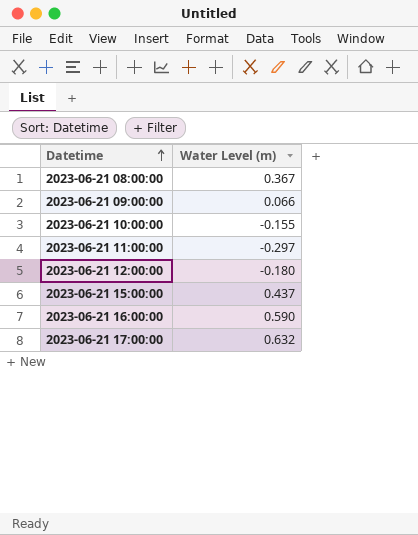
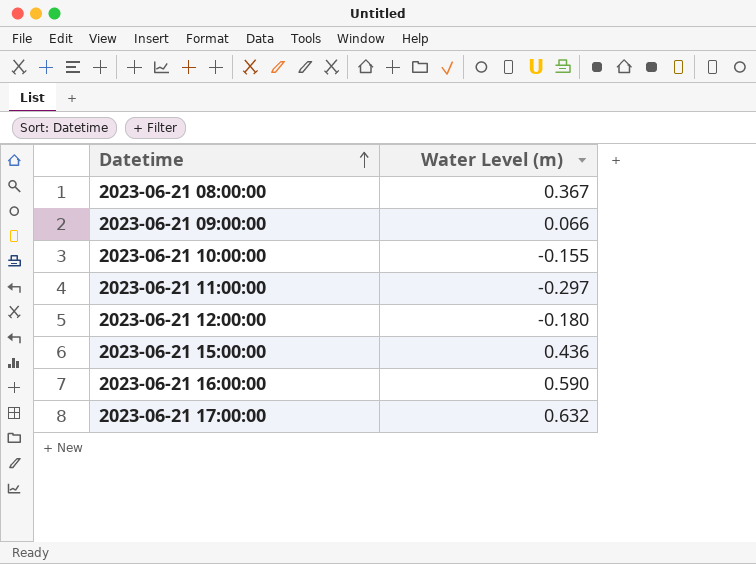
2023-06-21 15:00:00 | Water Level (m): 0.437 -> 0.436

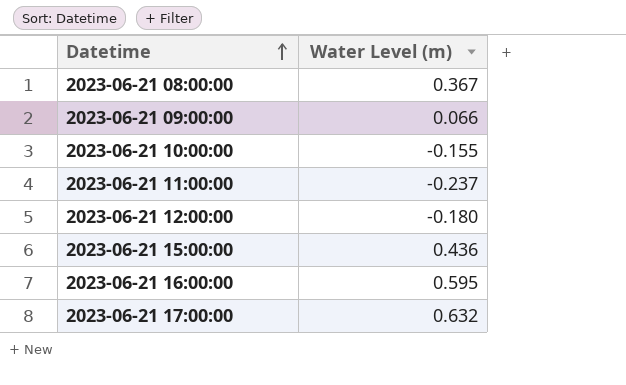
2023-06-21 11:00:00 | Water Level (m): -0.297 -> -0.237
2023-06-21 16:00:00 | Water Level (m): 0.590 -> 0.595

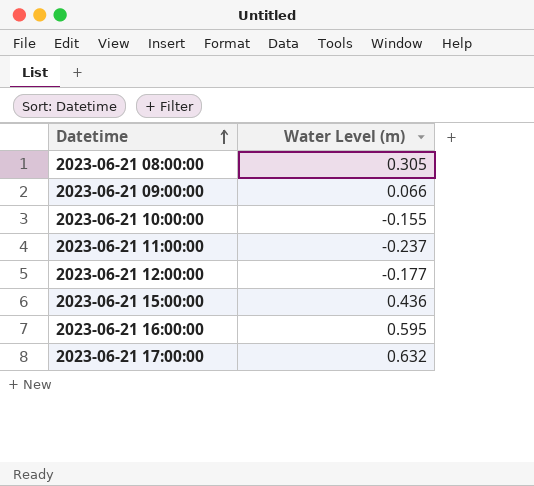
2023-06-21 08:00:00 | Water Level (m): 0.367 -> 0.305
2023-06-21 12:00:00 | Water Level (m): -0.180 -> -0.177

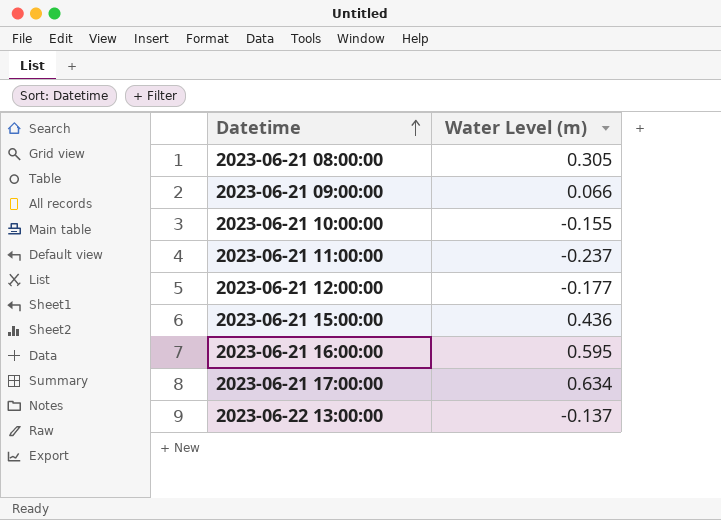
2023-06-21 17:00:00 | Water Level (m): 0.632 -> 0.634
row 2023-06-22 13:00:00: none -> -0.137

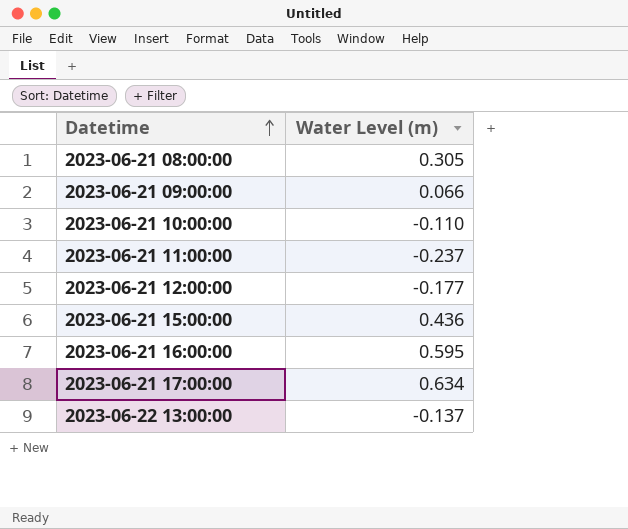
2023-06-21 10:00:00 | Water Level (m): -0.155 -> -0.110

